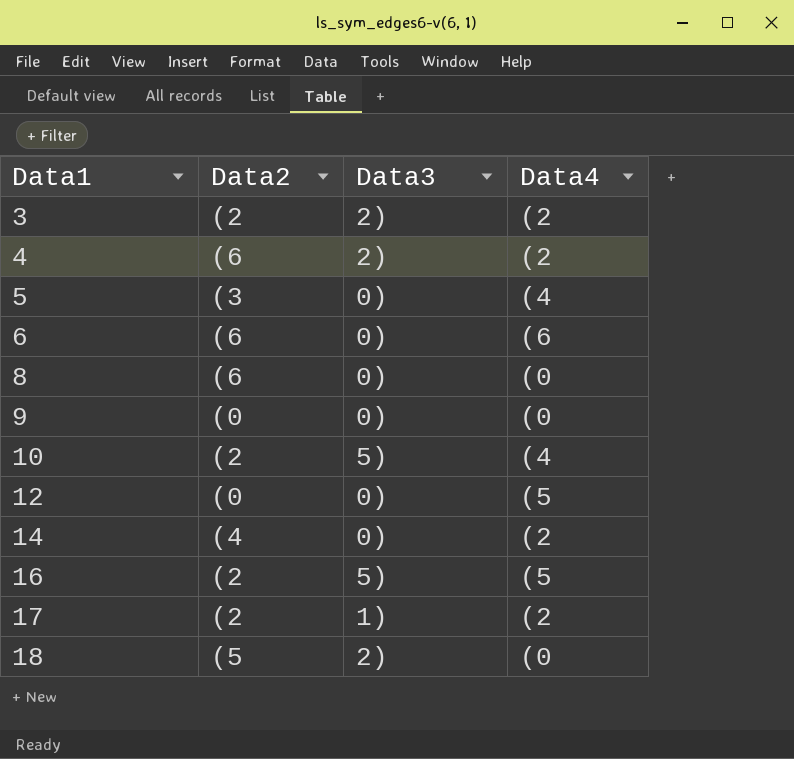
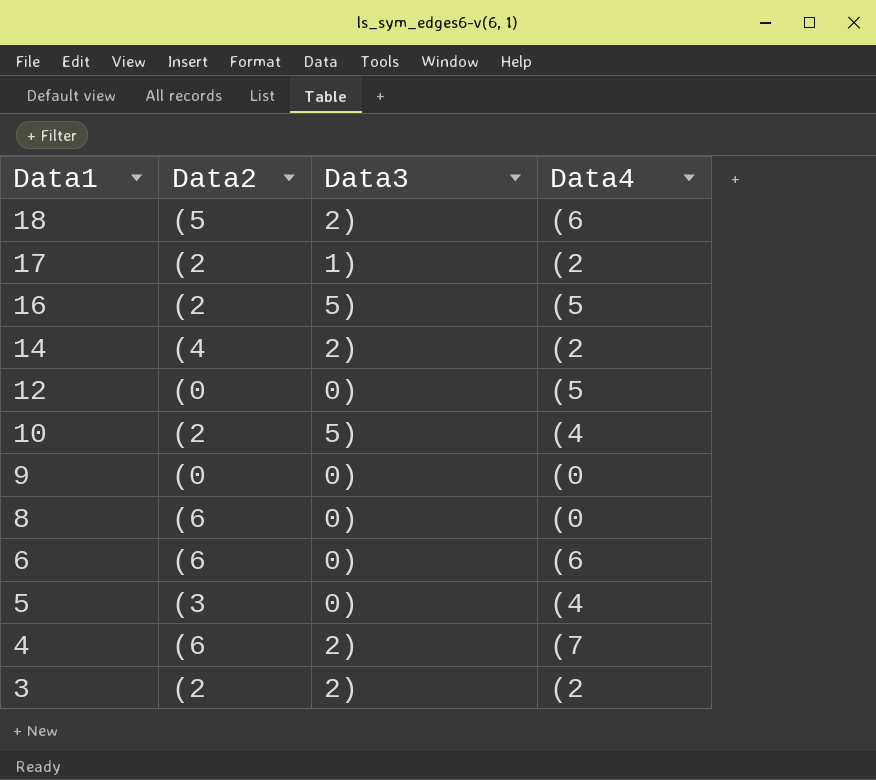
row order: Data1 ascending -> Data1 descending
18 | Data4: (0 -> (6
14 | Data3: 0) -> 2)
4 | Data4: (2 -> (7

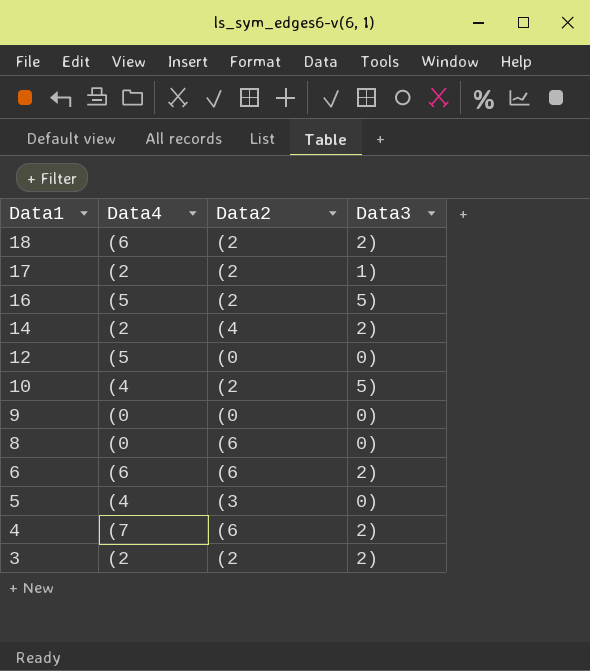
column Data4 | position: 4 -> 2
18 | Data2: (5 -> (2
6 | Data3: 0) -> 2)

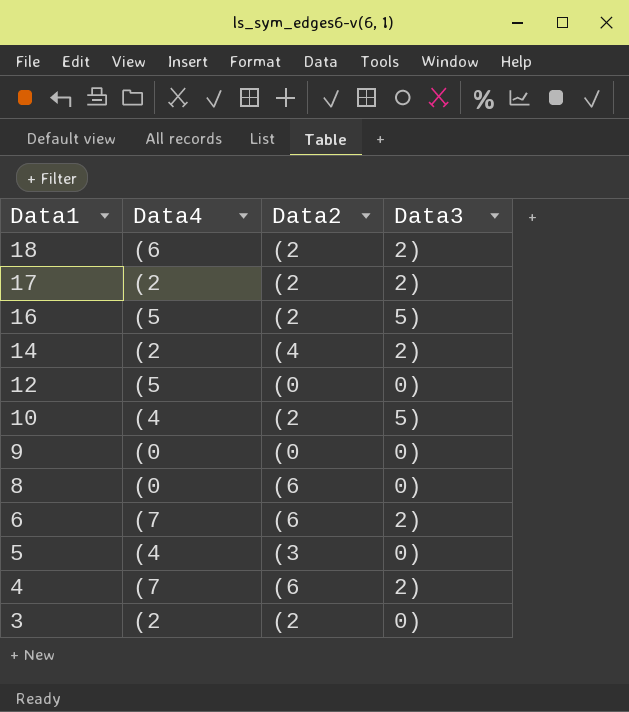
17 | Data3: 1) -> 2)
6 | Data4: (6 -> (7
3 | Data3: 2) -> 0)

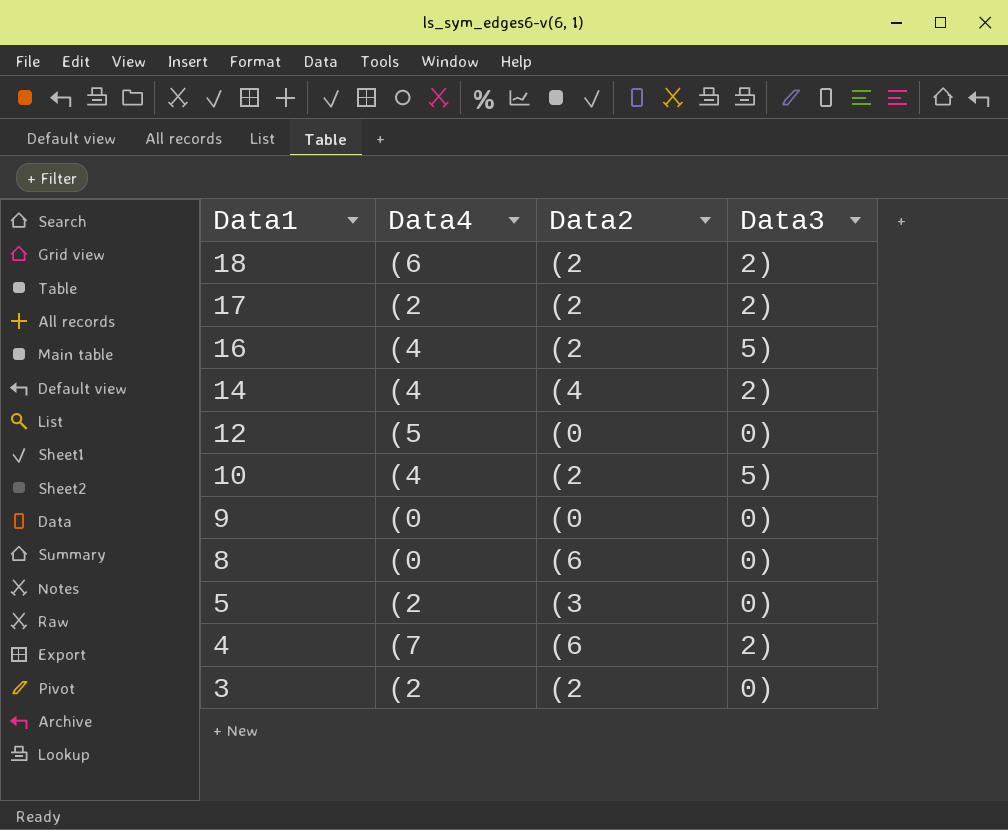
row 6: (7 | (6 | 2) -> none
16 | Data4: (5 -> (4
14 | Data4: (2 -> (4
5 | Data4: (4 -> (2

